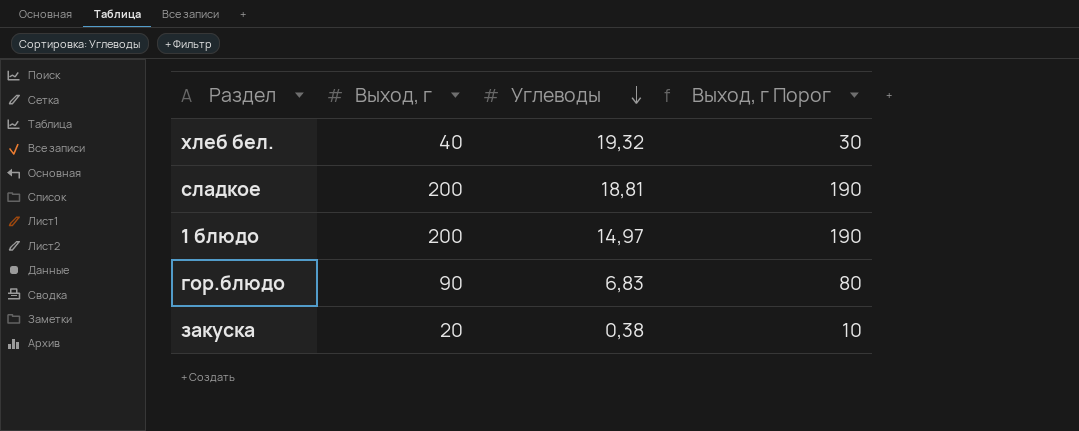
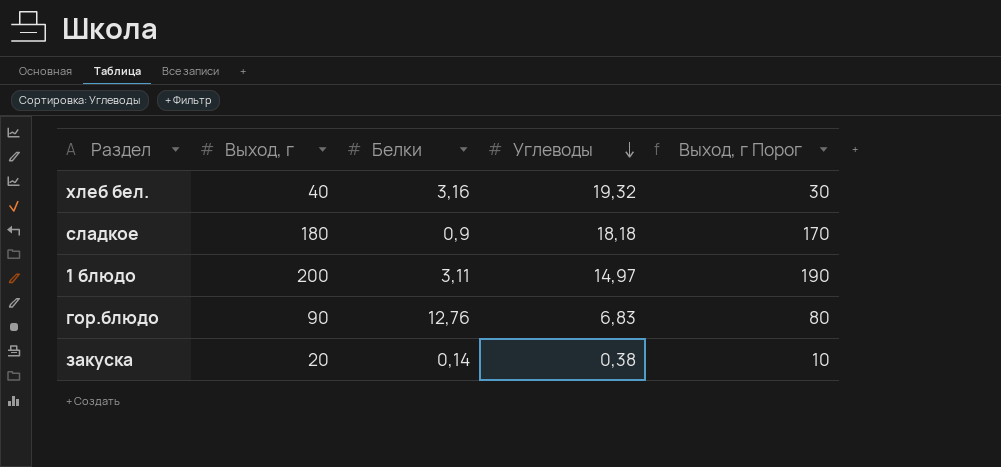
column Белки | position: none -> 3
сладкое | Выход, г: 200 -> 180
сладкое | Углеводы: 18,81 -> 18,18
сладкое | Выход, г Порог: 190 -> 170

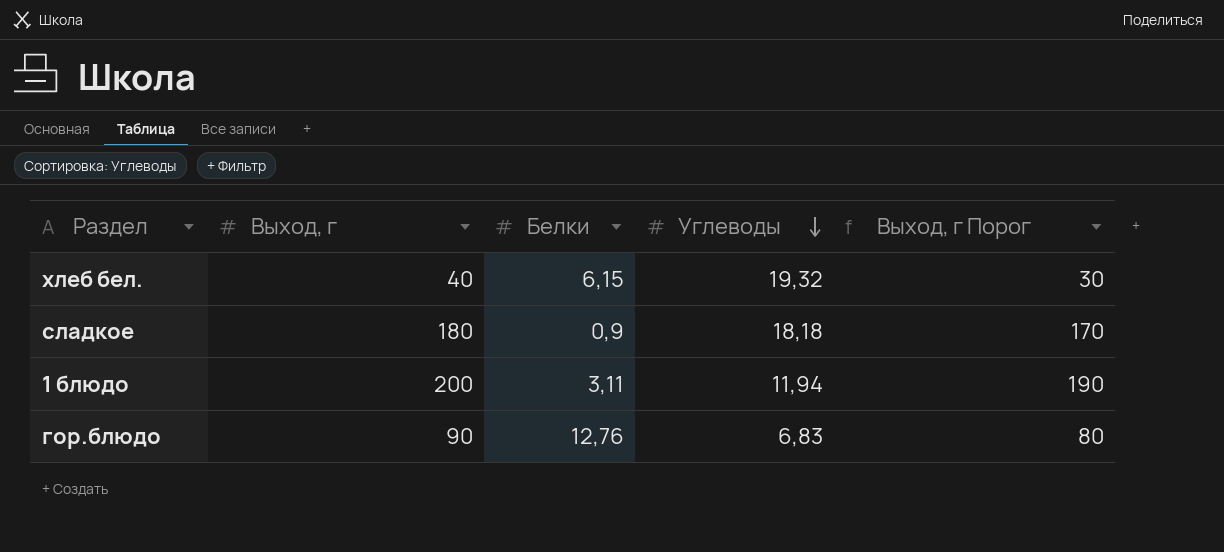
row закуска: 20 | 0,14 | 0,38 | 10 -> none
хлеб бел. | Белки: 3,16 -> 6,15
1 блюдо | Углеводы: 14,97 -> 11,94

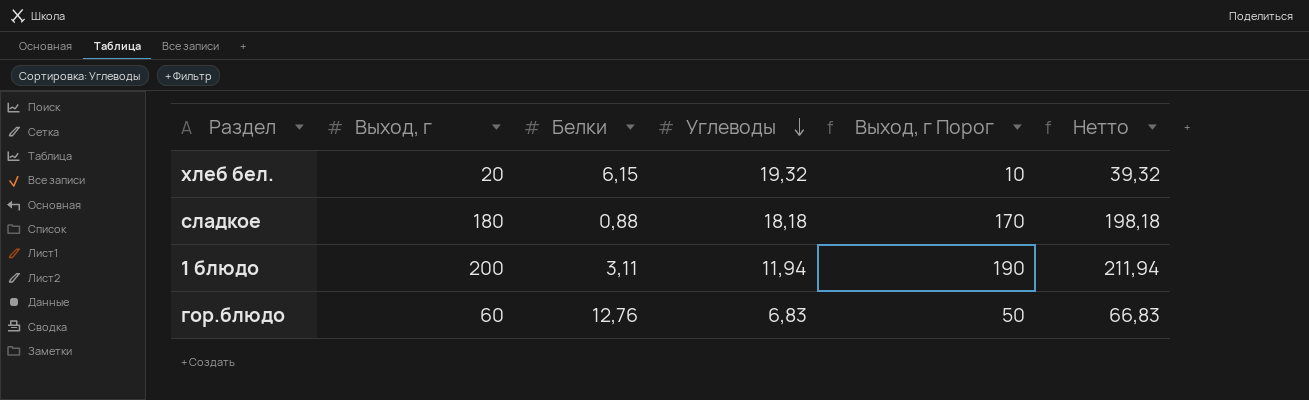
column Нетто | formula: none -> [Выход, г] + [Углеводы]
хлеб бел. | Выход, г: 40 -> 20
хлеб бел. | Выход, г Порог: 30 -> 10
сладкое | Белки: 0,9 -> 0,88
гор.блюдо | Выход, г: 90 -> 60
гор.блюдо | Выход, г Порог: 80 -> 50

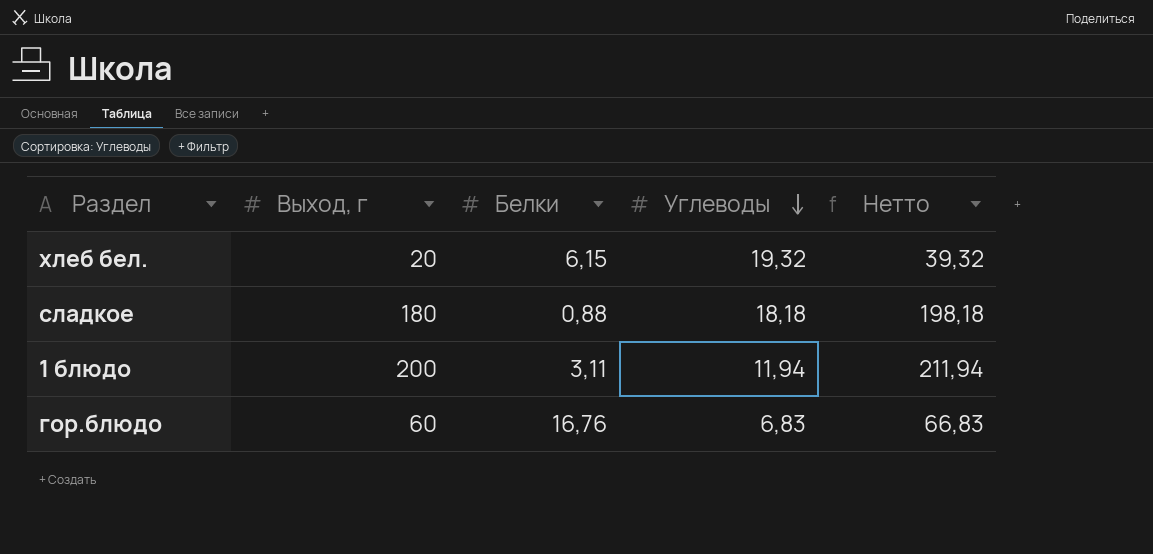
column Выход, г Порог | formula: [Выход, г] - 10 -> none
гор.блюдо | Белки: 12,76 -> 16,76

